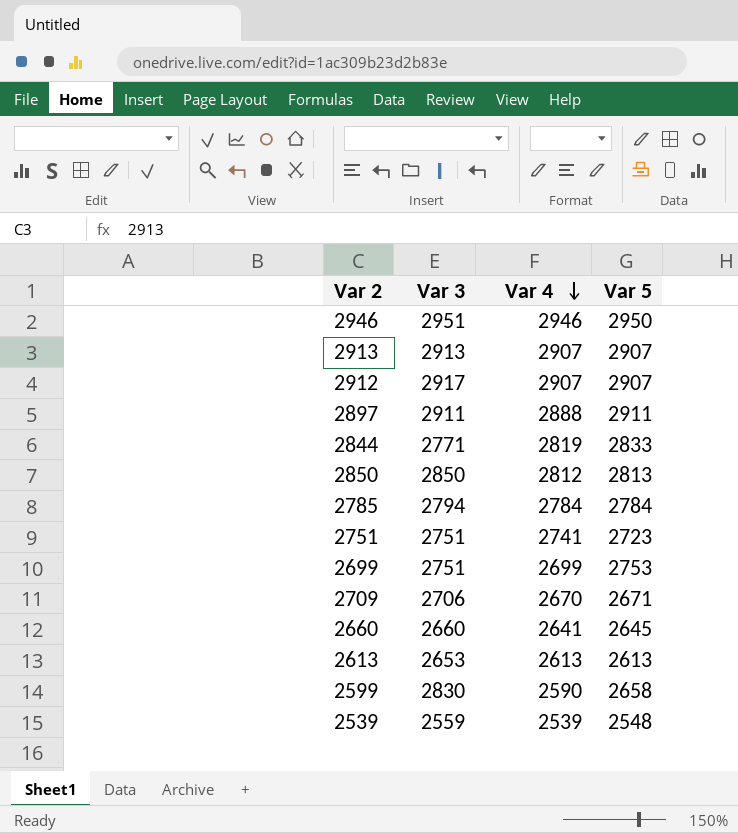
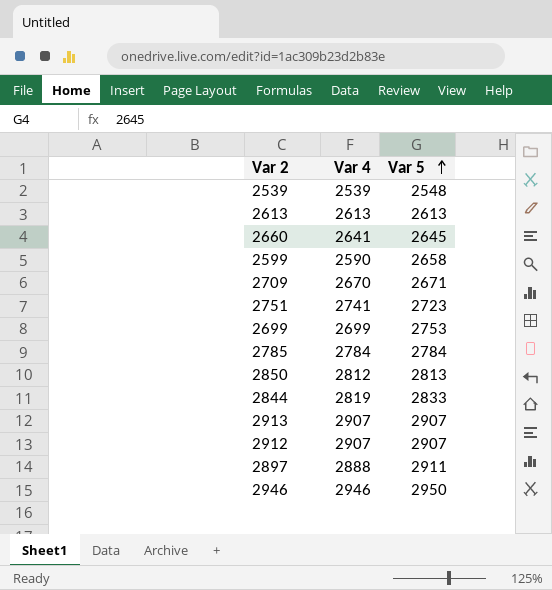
row order: Var 4 descending -> Var 5 ascending
column Var 3 | position: 2 -> none

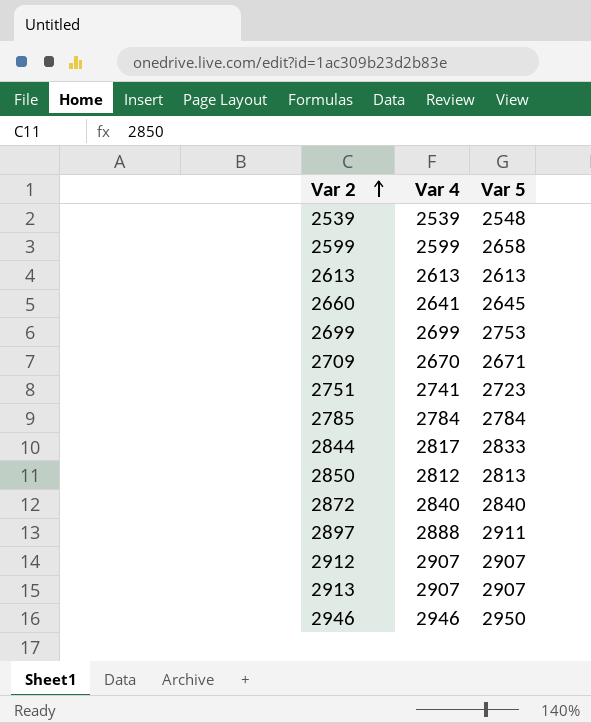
row order: Var 5 ascending -> Var 2 ascending
2599 | Var 4: 2590 -> 2599
2844 | Var 4: 2819 -> 2817
row 2872: none -> 2840 | 2840

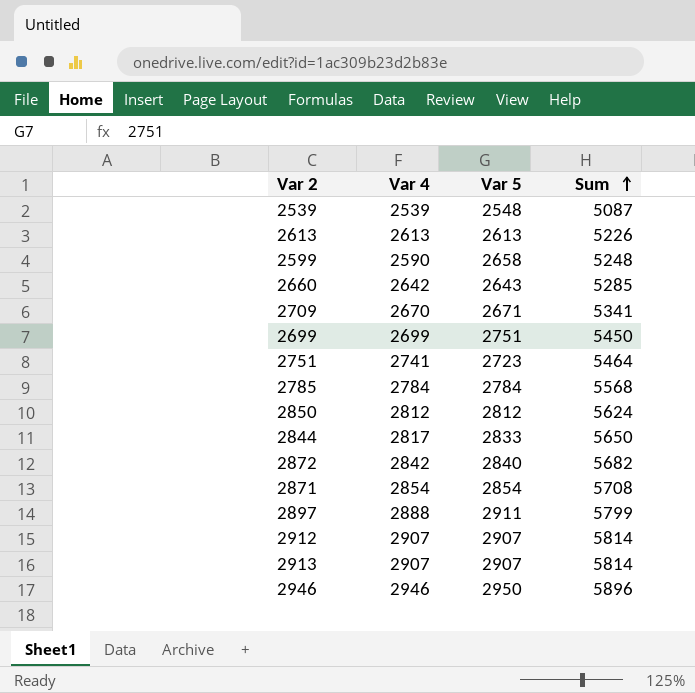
row order: Var 2 ascending -> Sum ascending
column Sum | formula: none -> [Var 4] + [Var 5]
2599 | Var 4: 2599 -> 2590
2660 | Var 4: 2641 -> 2642
2660 | Var 5: 2645 -> 2643
2699 | Var 5: 2753 -> 2751
2850 | Var 5: 2813 -> 2812
2872 | Var 4: 2840 -> 2842
row 2871: none -> 2854 | 2854 | 5708

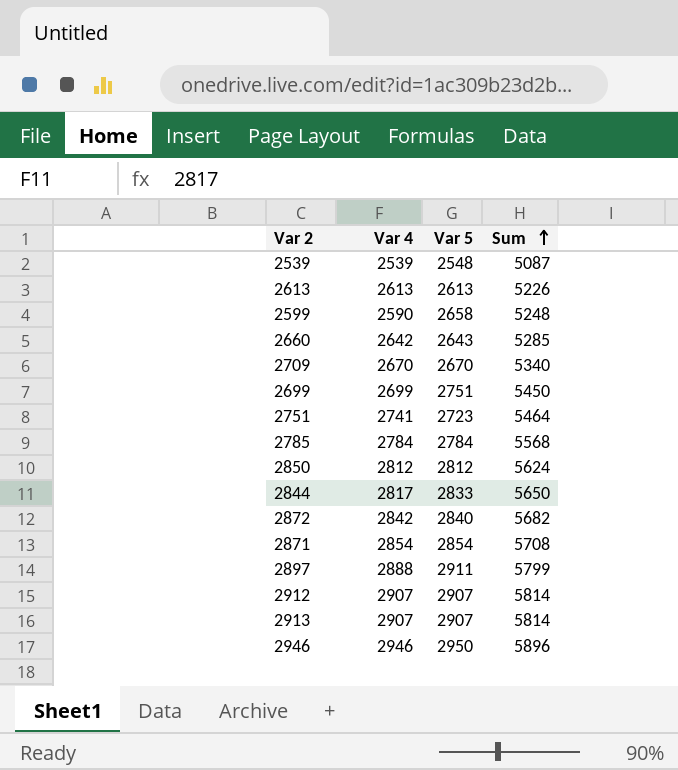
2709 | Var 5: 2671 -> 2670
2709 | Sum: 5341 -> 5340

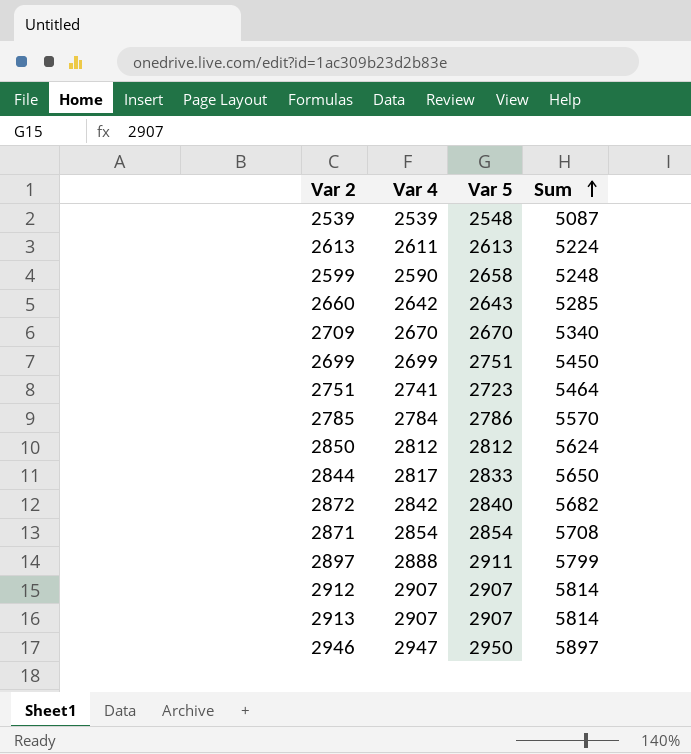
2613 | Var 4: 2613 -> 2611
2613 | Sum: 5226 -> 5224
2785 | Var 5: 2784 -> 2786
2785 | Sum: 5568 -> 5570
2946 | Var 4: 2946 -> 2947
2946 | Sum: 5896 -> 5897

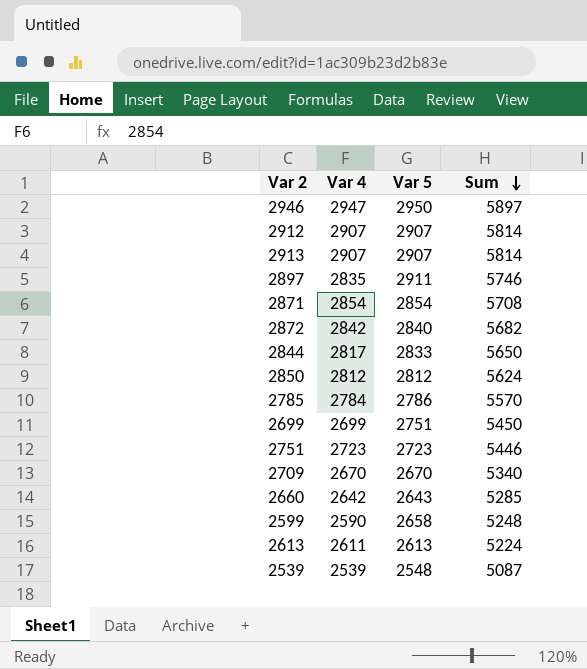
row order: Sum ascending -> Sum descending
2897 | Var 4: 2888 -> 2835
2897 | Sum: 5799 -> 5746
2751 | Var 4: 2741 -> 2723
2751 | Sum: 5464 -> 5446

